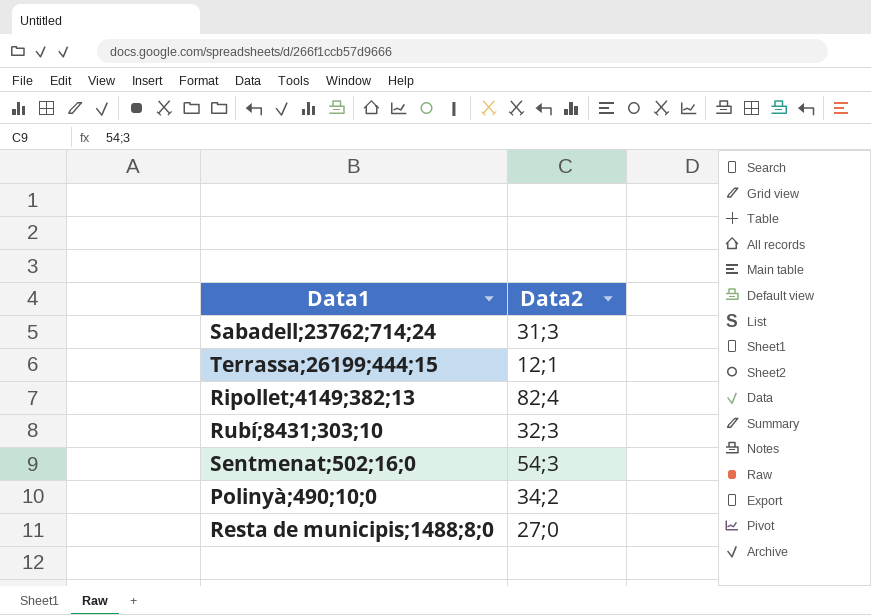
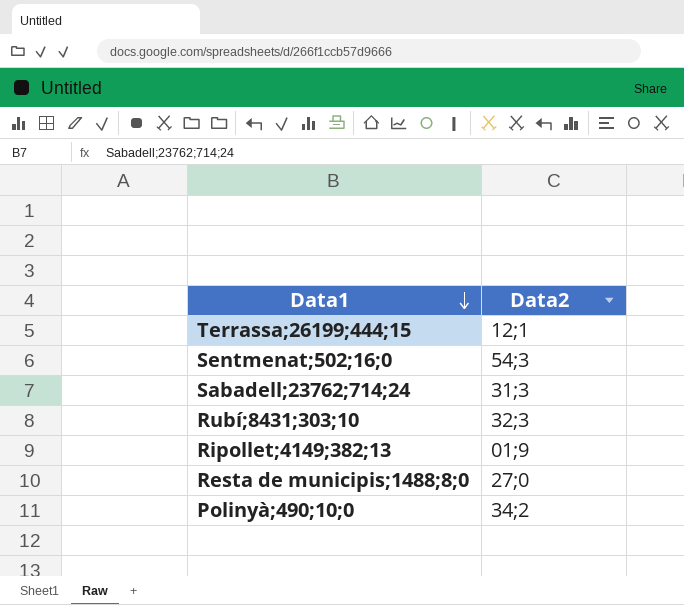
row order: none -> Data1 descending
Ripollet;4149;382;13 | Data2: 82;4 -> 01;9

